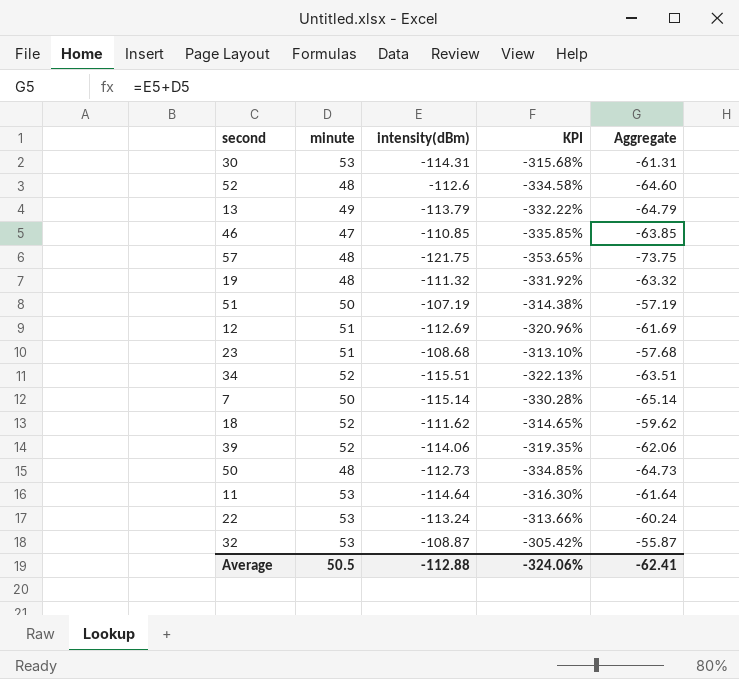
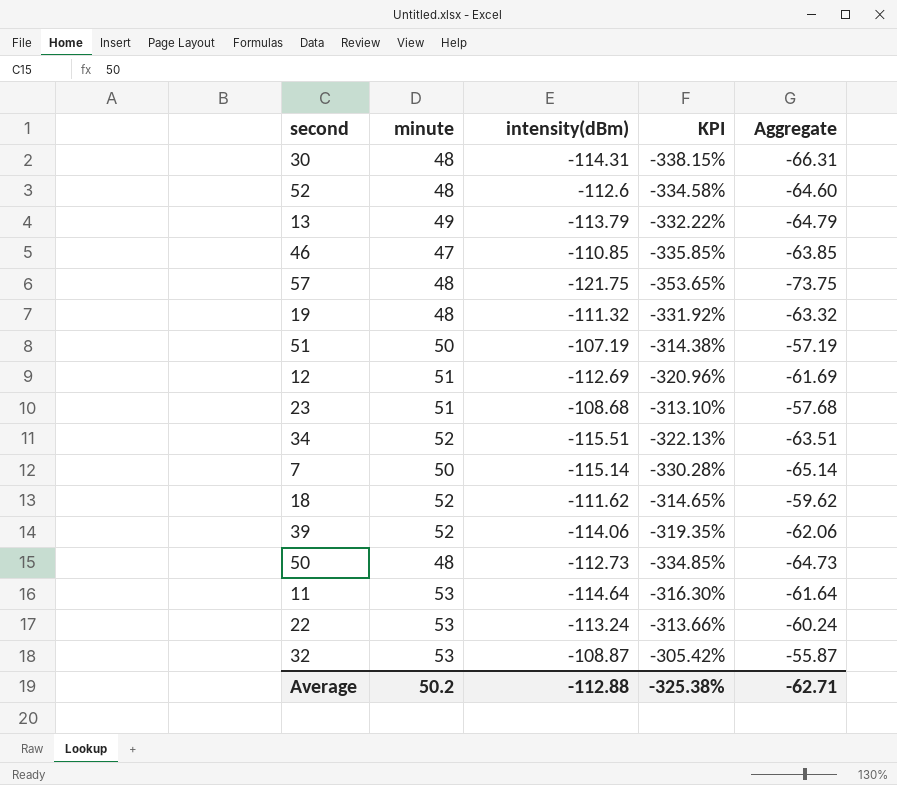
30 | minute: 53 -> 48
30 | KPI: -315.68% -> -338.15%
30 | Aggregate: -61.31 -> -66.31
Average | minute: 50.5 -> 50.2
Average | KPI: -324.06% -> -325.38%
Average | Aggregate: -62.41 -> -62.71

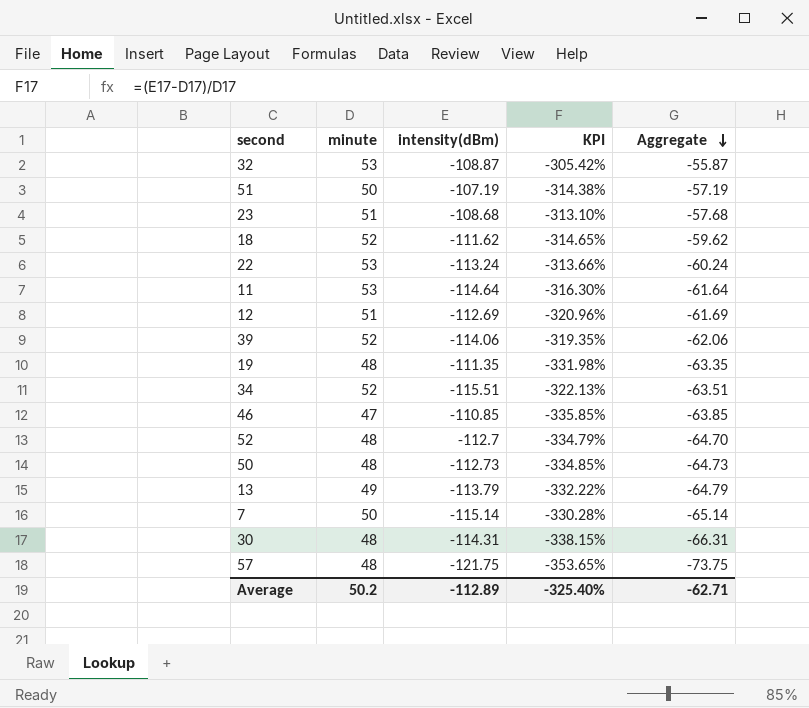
row order: none -> Aggregate descending
19 | intensity(dBm): -111.32 -> -111.35
19 | KPI: -331.92% -> -331.98%
19 | Aggregate: -63.32 -> -63.35
52 | intensity(dBm): -112.6 -> -112.7
52 | KPI: -334.58% -> -334.79%
52 | Aggregate: -64.60 -> -64.70
Average | intensity(dBm): -112.88 -> -112.89
Average | KPI: -325.38% -> -325.40%

